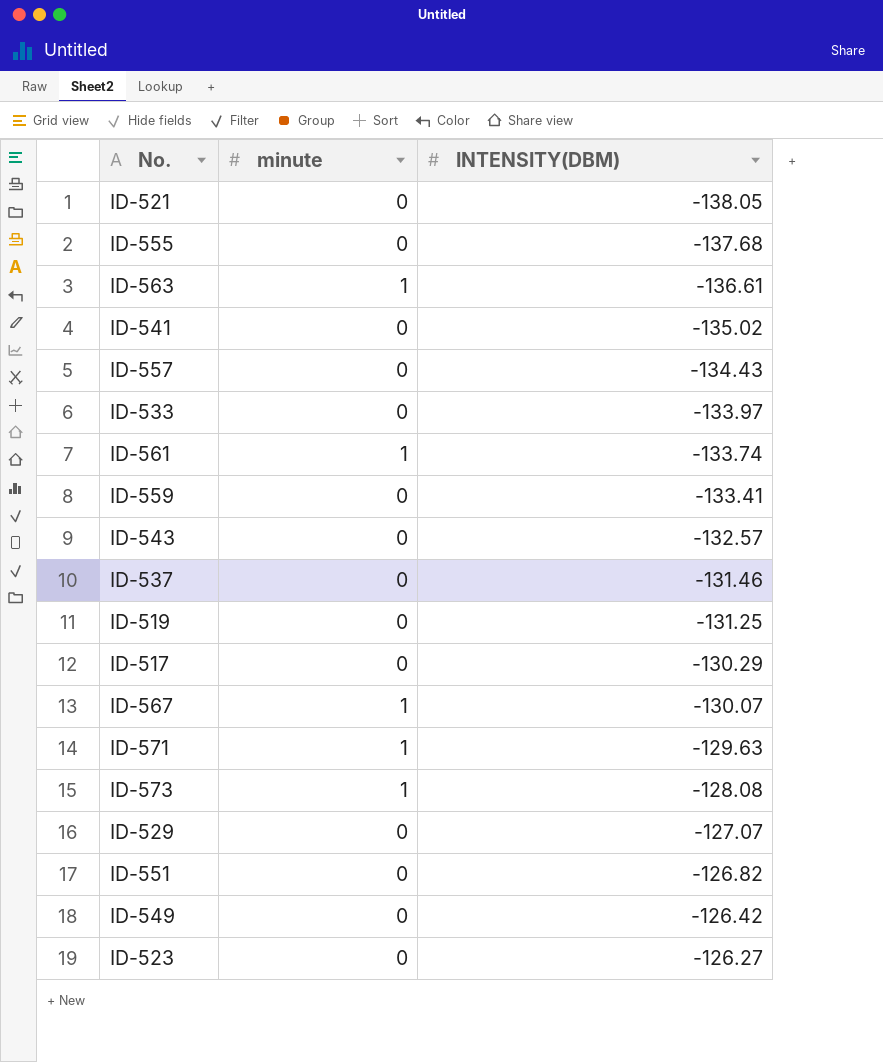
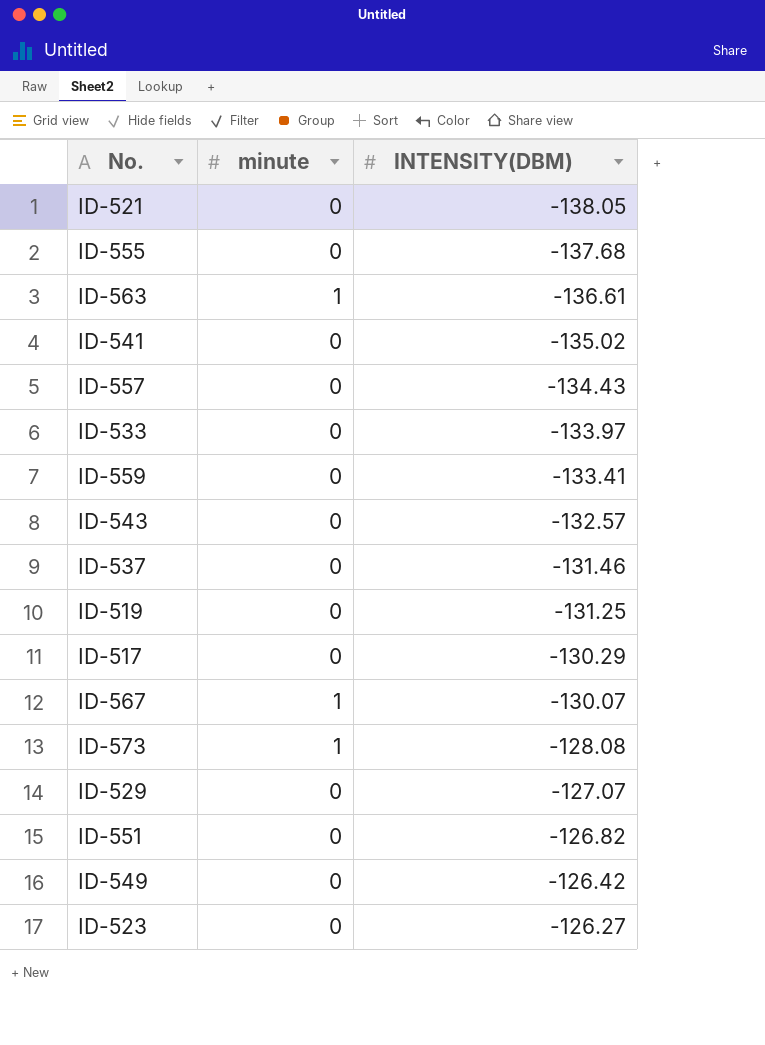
row ID-561: 1 | -133.74 -> none
row ID-571: 1 | -129.63 -> none

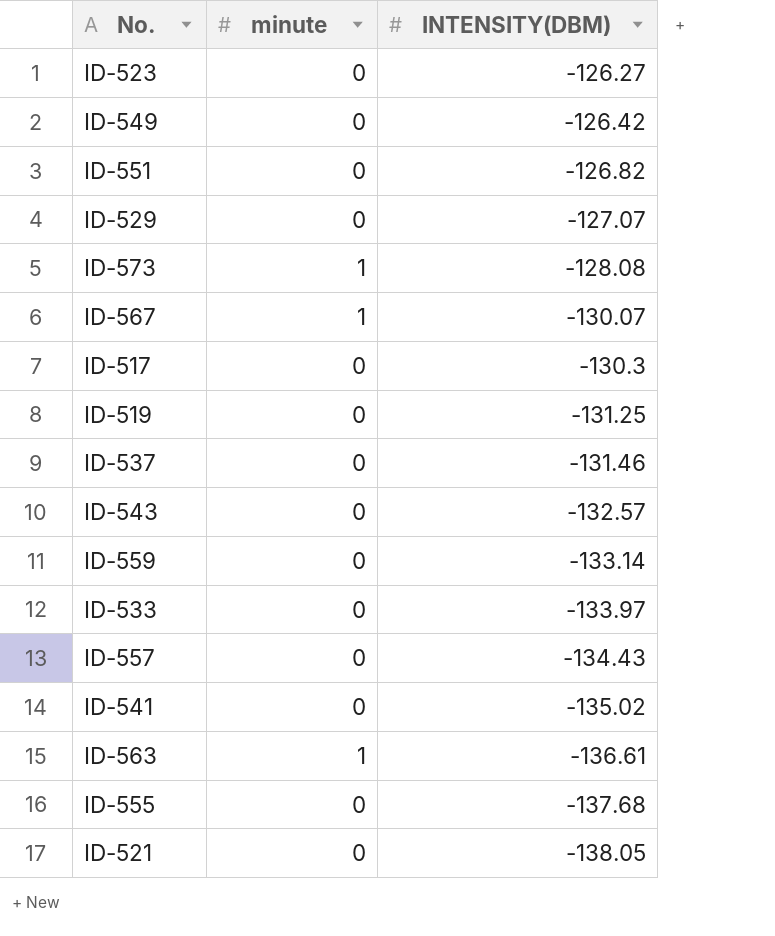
row order: INTENSITY(DBM) ascending -> INTENSITY(DBM) descending
ID-517 | INTENSITY(DBM): -130.29 -> -130.3
ID-559 | INTENSITY(DBM): -133.41 -> -133.14

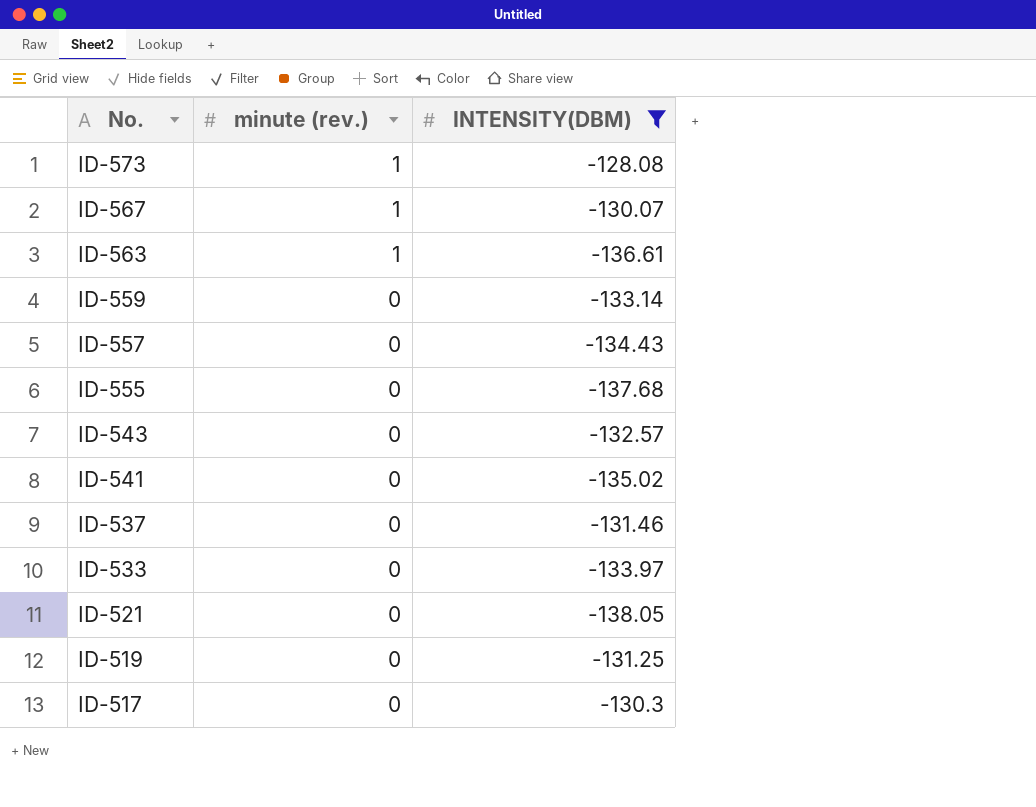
filter: none -> INTENSITY(DBM) <= -128.08
row order: INTENSITY(DBM) descending -> No. descending
column name: minute -> minute (rev.)

